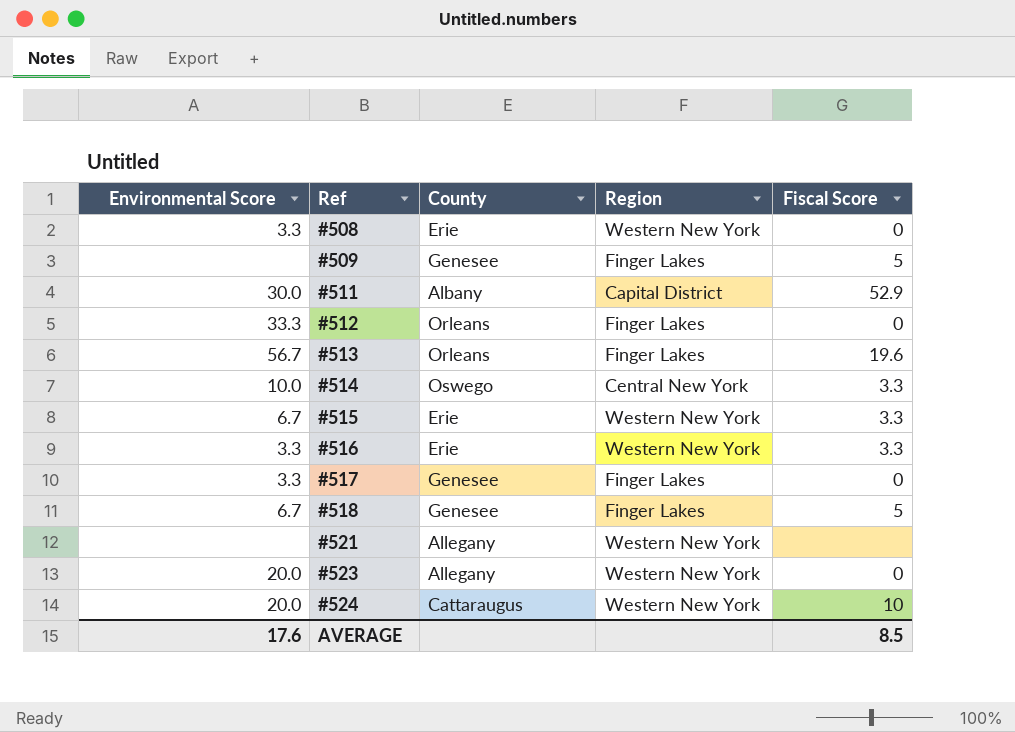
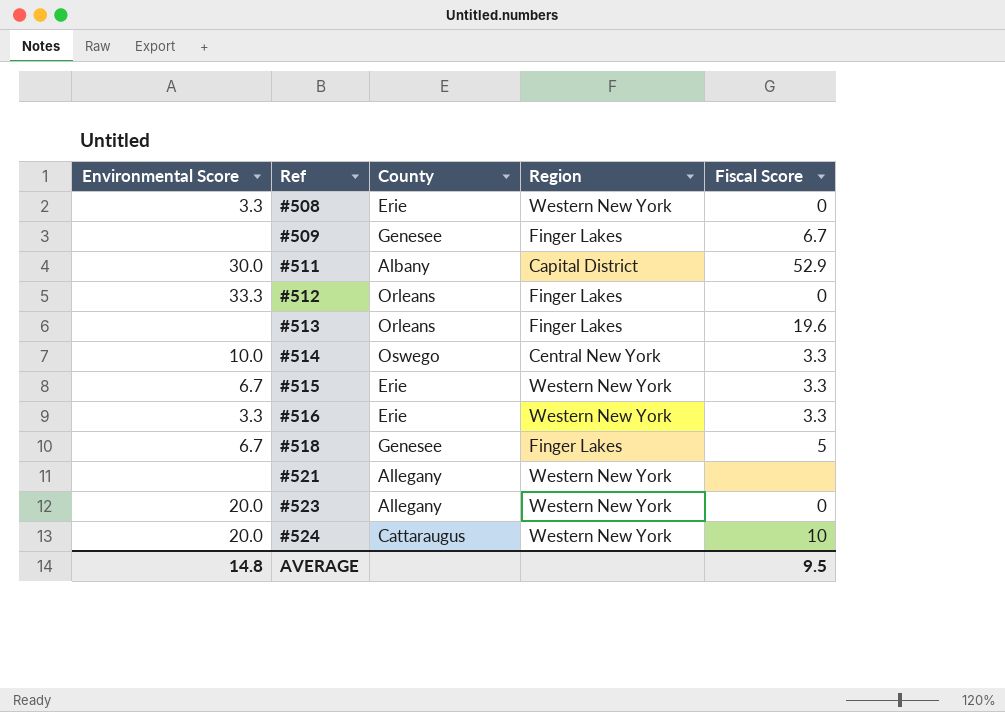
row #517: 3.3 | Genesee | Finger Lakes | 0 -> none
#509 | Fiscal Score: 5 -> 6.7
#513 | Environmental Score: 56.7 -> none
AVERAGE | Environmental Score: 17.6 -> 14.8
AVERAGE | Fiscal Score: 8.5 -> 9.5

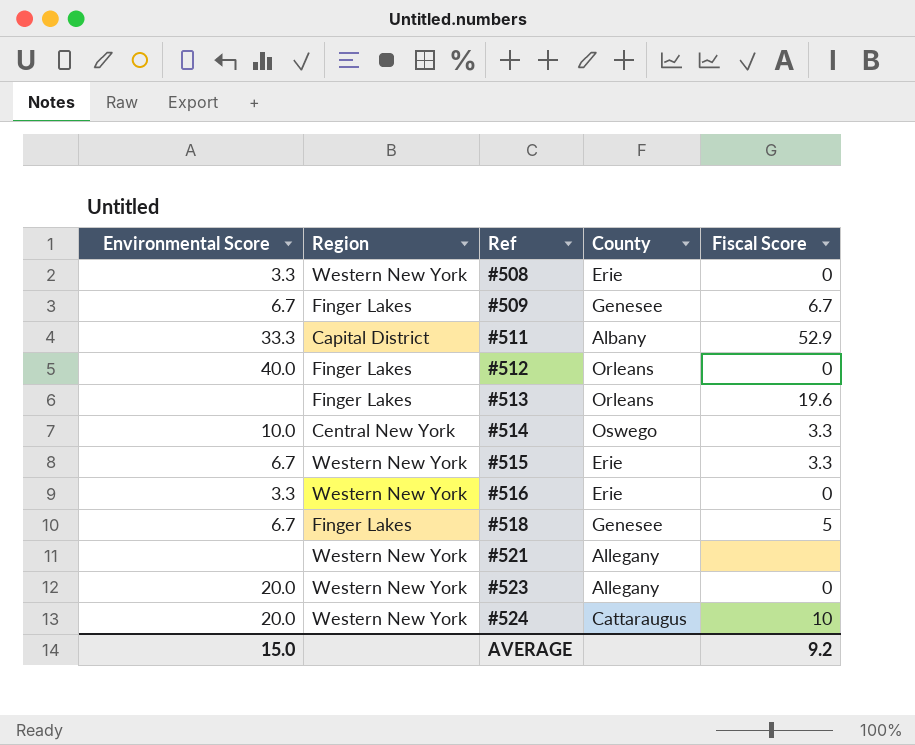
column Region | position: 4 -> 2
#509 | Environmental Score: none -> 6.7
#511 | Environmental Score: 30.0 -> 33.3
#512 | Environmental Score: 33.3 -> 40.0
#516 | Fiscal Score: 3.3 -> 0
AVERAGE | Environmental Score: 14.8 -> 15.0
AVERAGE | Fiscal Score: 9.5 -> 9.2

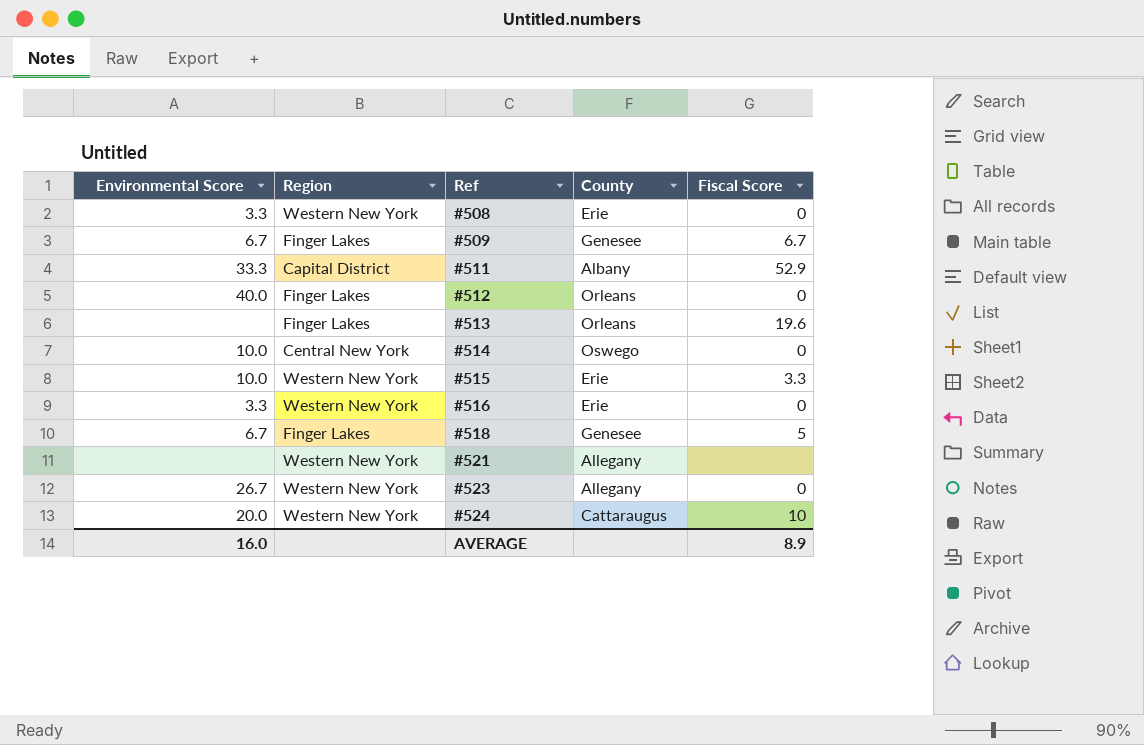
#514 | Fiscal Score: 3.3 -> 0
#515 | Environmental Score: 6.7 -> 10.0
#523 | Environmental Score: 20.0 -> 26.7
AVERAGE | Environmental Score: 15.0 -> 16.0
AVERAGE | Fiscal Score: 9.2 -> 8.9

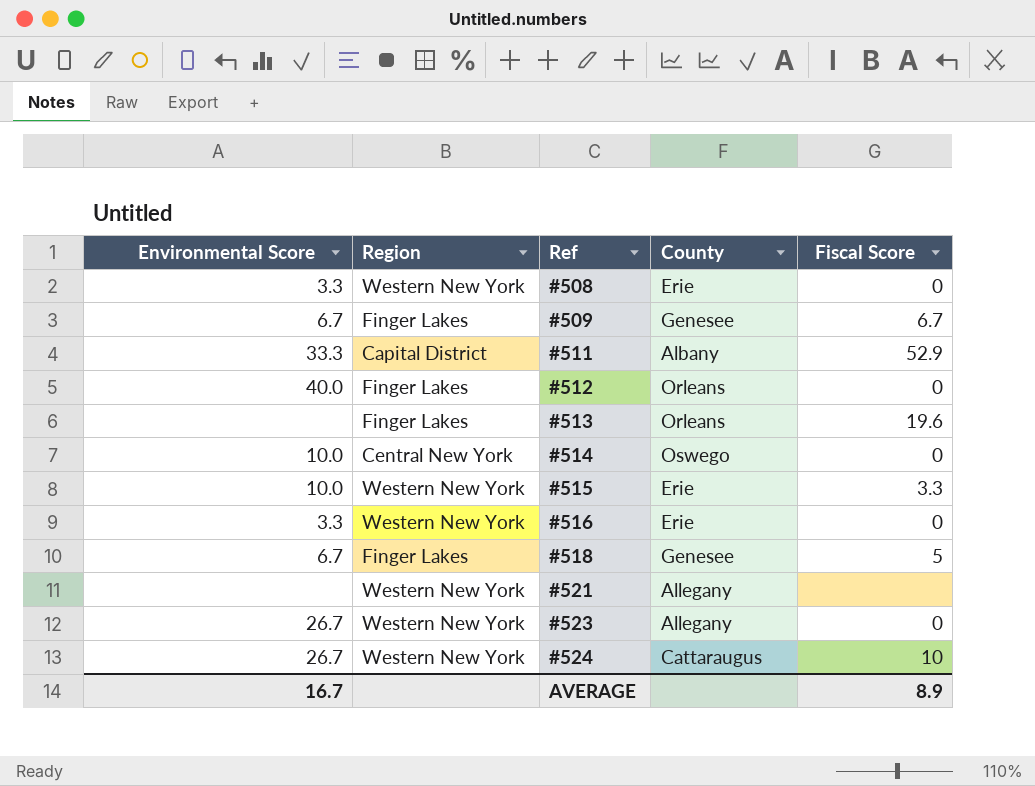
#524 | Environmental Score: 20.0 -> 26.7
AVERAGE | Environmental Score: 16.0 -> 16.7

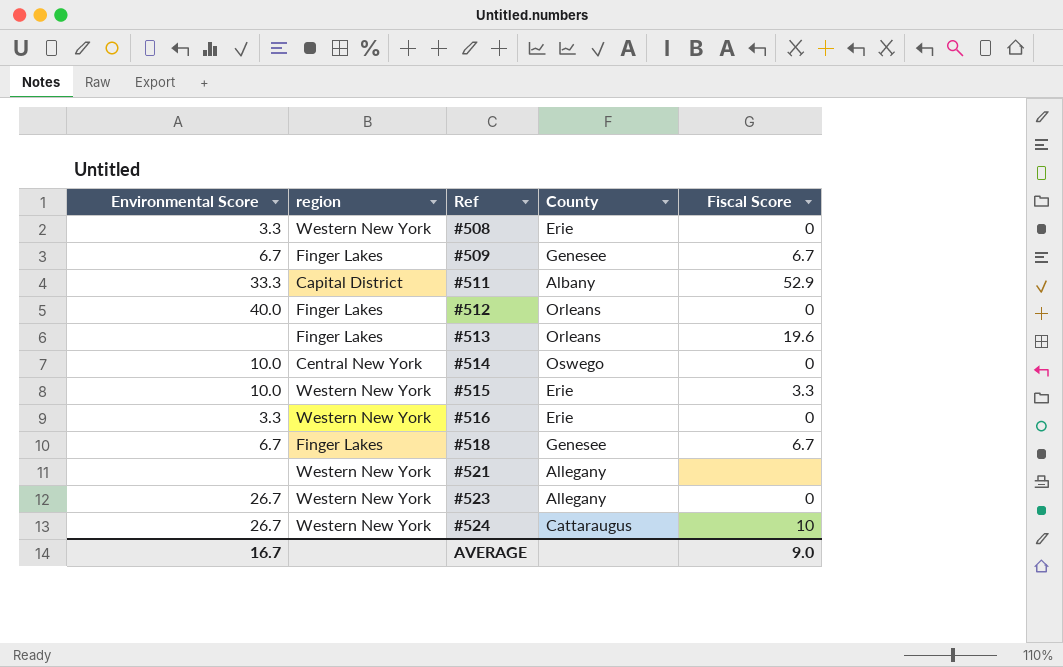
column name: Region -> region
#518 | Fiscal Score: 5 -> 6.7
AVERAGE | Fiscal Score: 8.9 -> 9.0

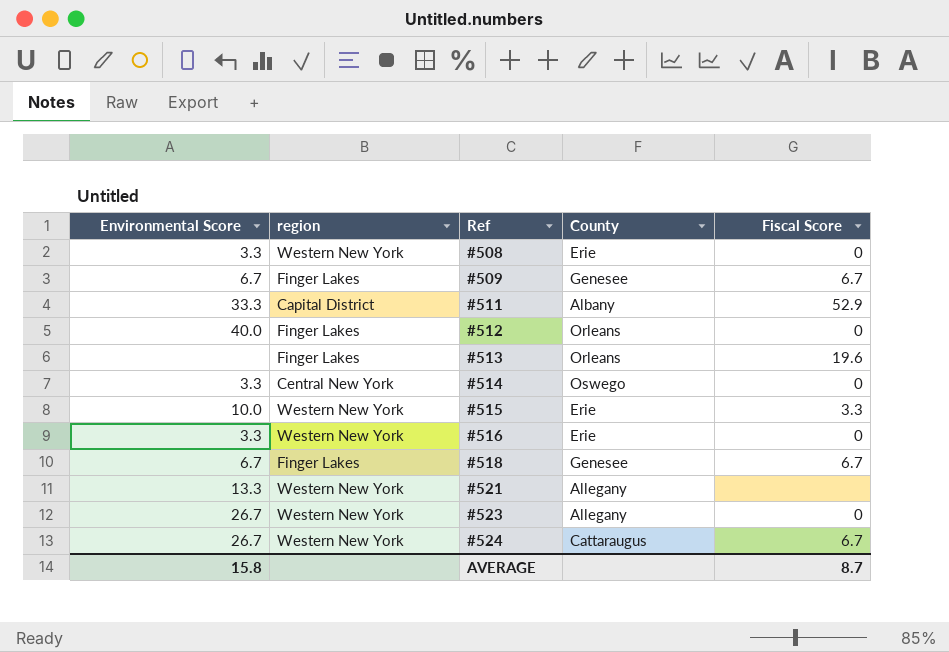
#514 | Environmental Score: 10.0 -> 3.3
#521 | Environmental Score: none -> 13.3
#524 | Fiscal Score: 10 -> 6.7
AVERAGE | Environmental Score: 16.7 -> 15.8
AVERAGE | Fiscal Score: 9.0 -> 8.7

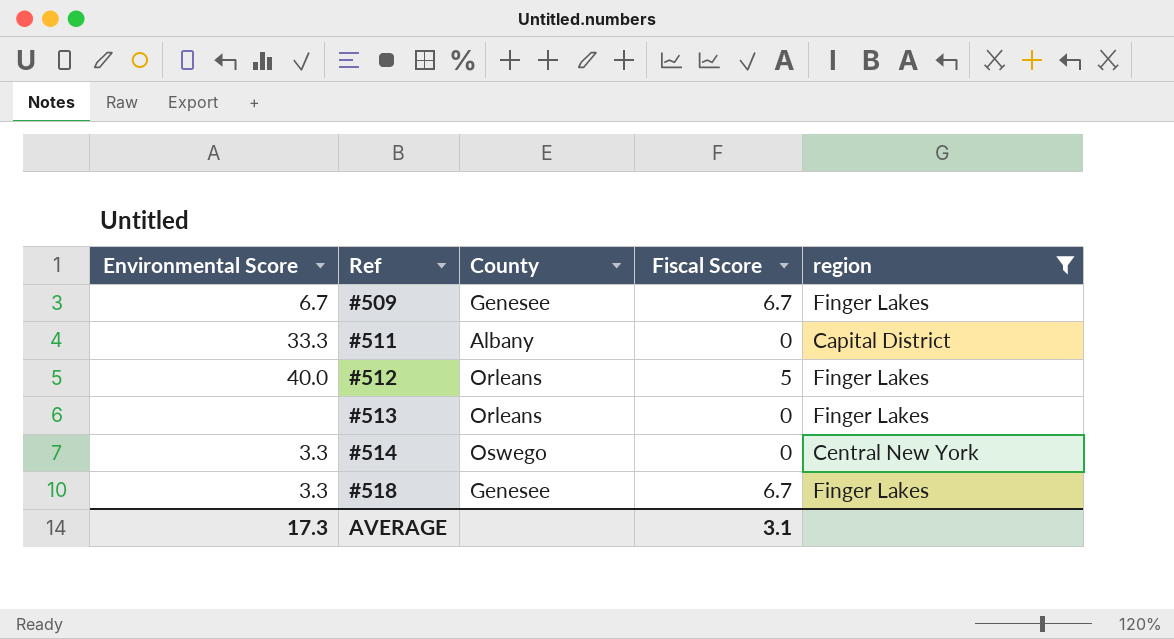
filter: none -> region != Western New York
column region | position: 2 -> 5
#511 | Fiscal Score: 52.9 -> 0
#512 | Fiscal Score: 0 -> 5
#513 | Fiscal Score: 19.6 -> 0
#518 | Environmental Score: 6.7 -> 3.3
AVERAGE | Environmental Score: 15.8 -> 17.3
AVERAGE | Fiscal Score: 8.7 -> 3.1

